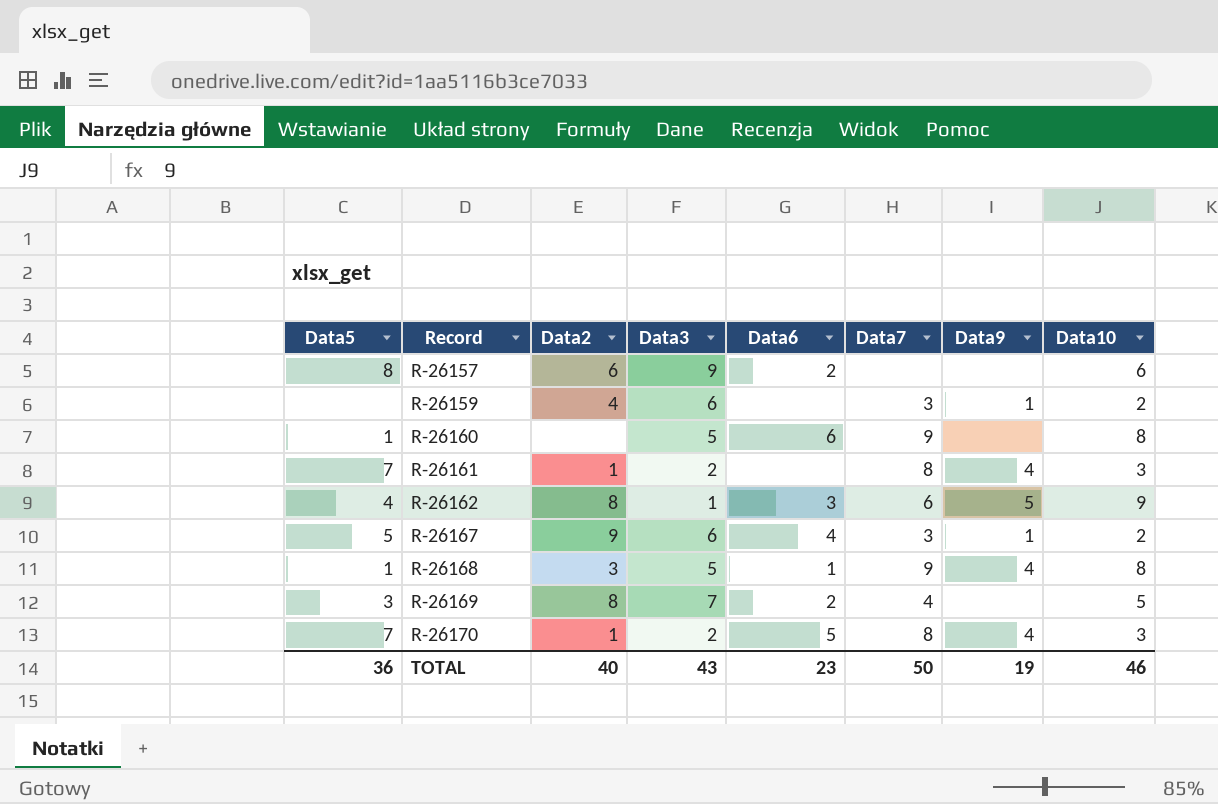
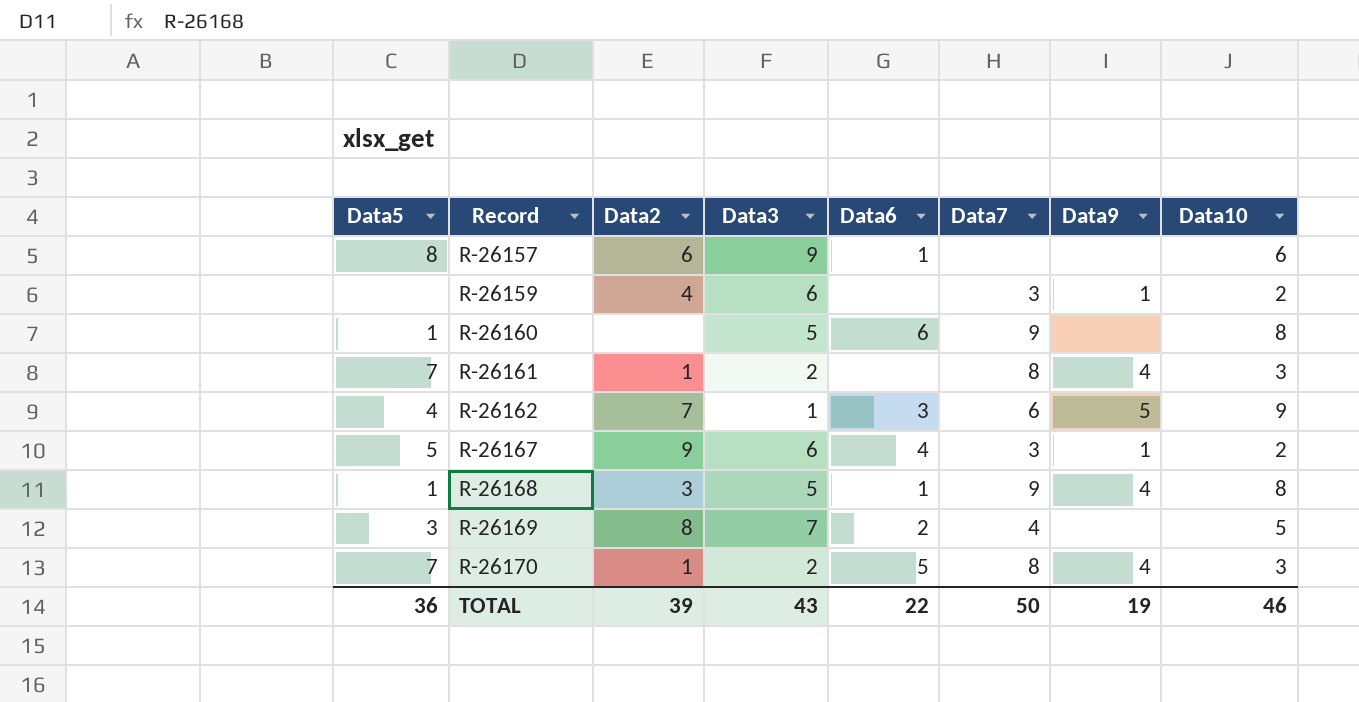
R-26157 | Data6: 2 -> 1
R-26162 | Data2: 8 -> 7
TOTAL | Data2: 40 -> 39
TOTAL | Data6: 23 -> 22

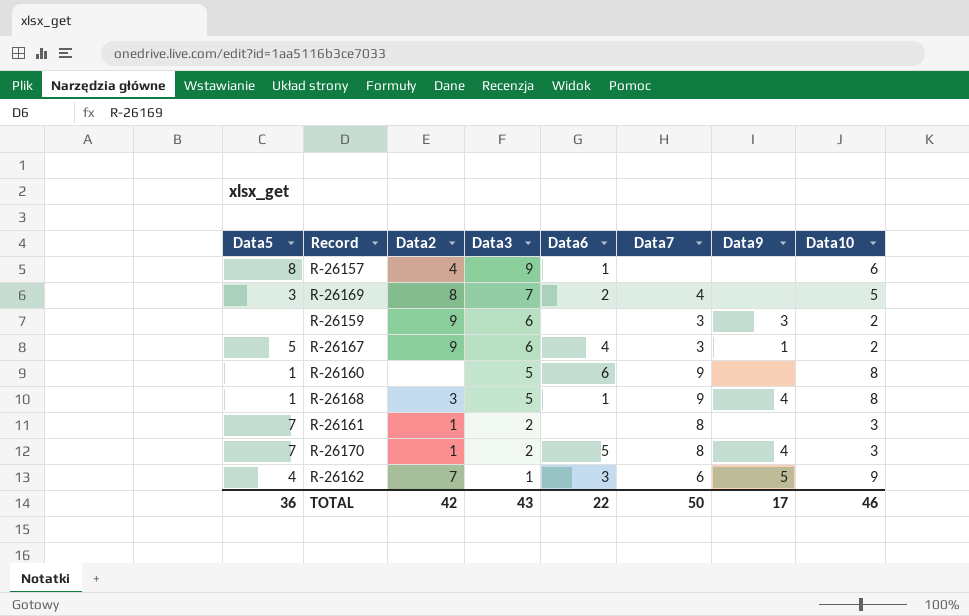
row order: Record ascending -> Data3 descending
R-26157 | Data2: 6 -> 4
R-26159 | Data2: 4 -> 9
R-26159 | Data9: 1 -> 3
R-26161 | Data9: 4 -> none
TOTAL | Data2: 39 -> 42
TOTAL | Data9: 19 -> 17

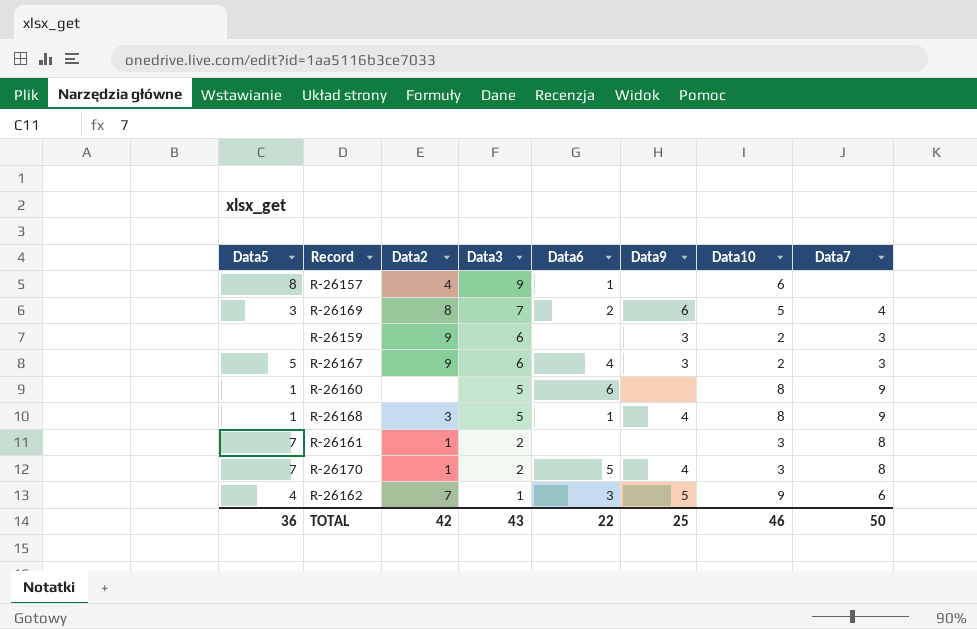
column Data7 | position: 6 -> 8
R-26169 | Data9: none -> 6
R-26167 | Data9: 1 -> 3
TOTAL | Data9: 17 -> 25

